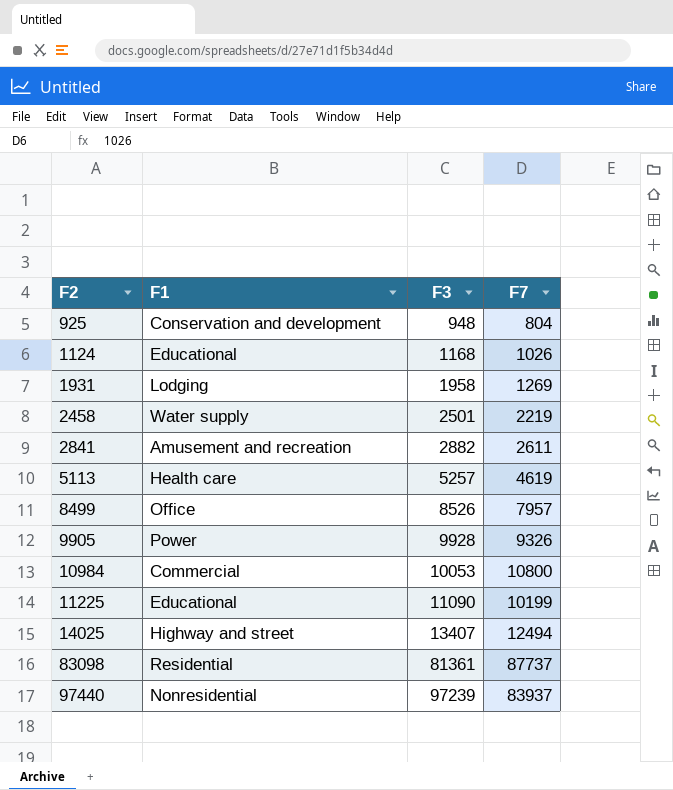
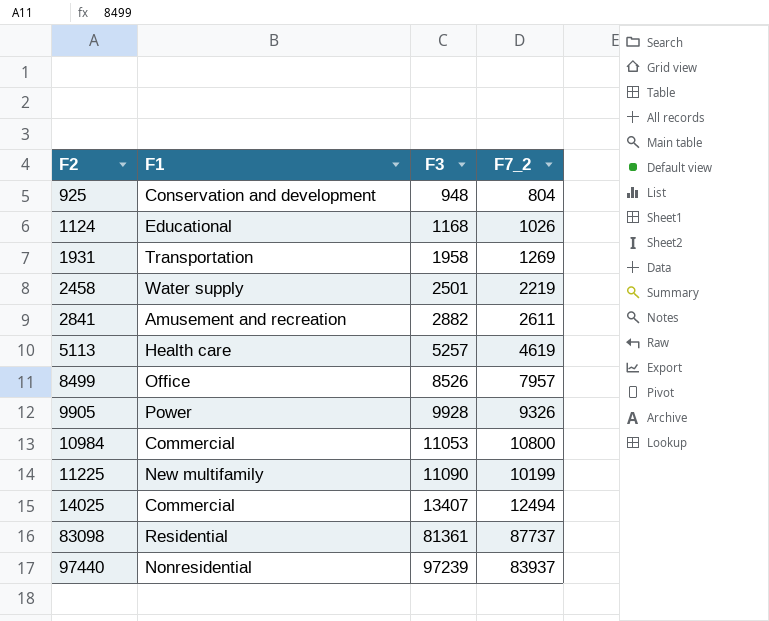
column name: F7 -> F7_2
1931 | F1: Lodging -> Transportation
10984 | F3: 10053 -> 11053
11225 | F1: Educational -> New multifamily
14025 | F1: Highway and street -> Commercial

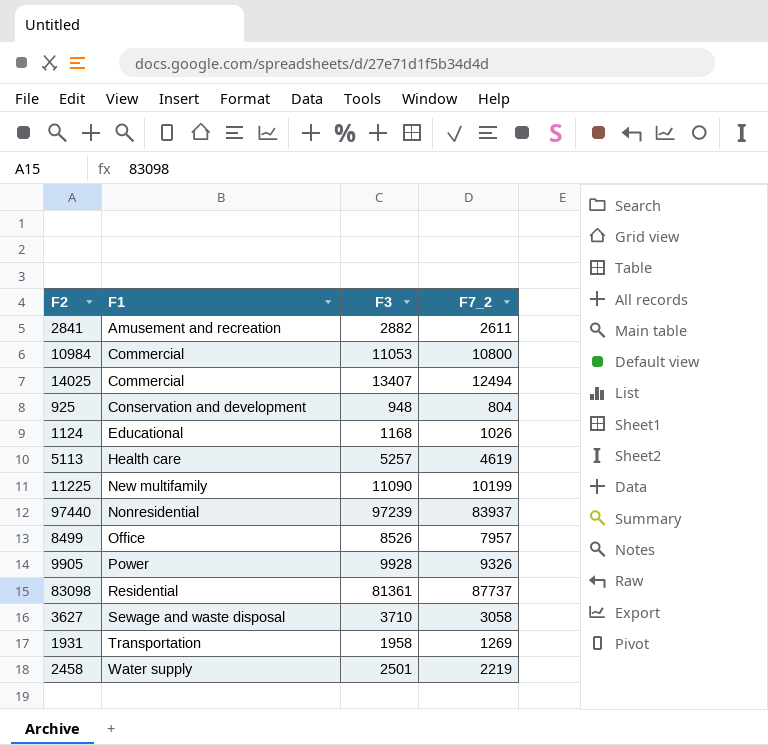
row order: F2 ascending -> F1 ascending
row 3627: none -> Sewage and waste disposal | 3710 | 3058

